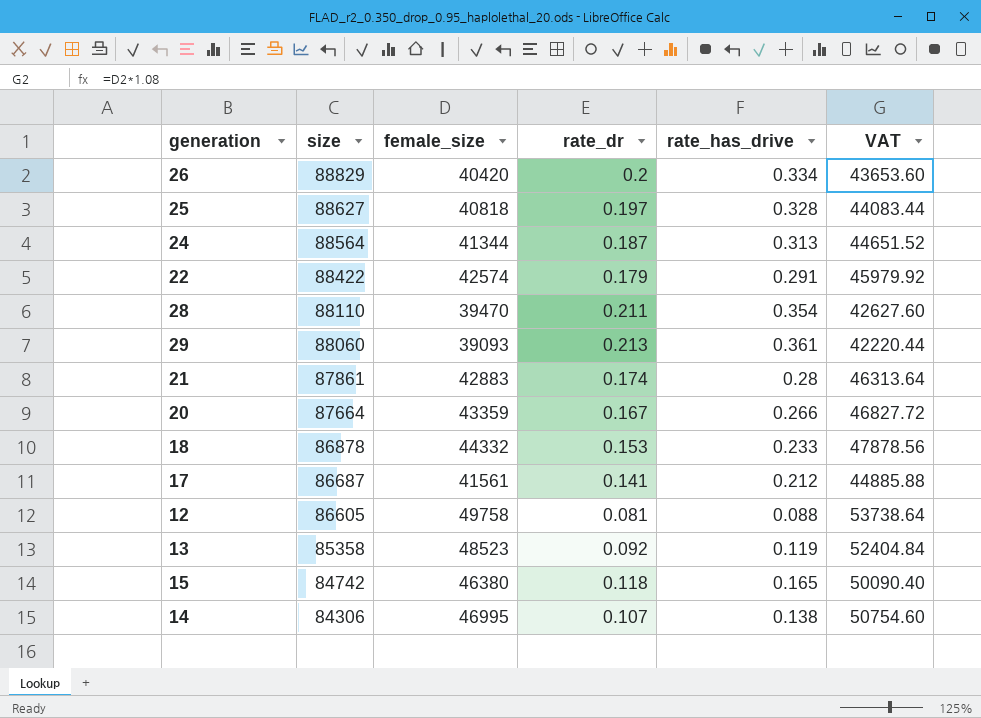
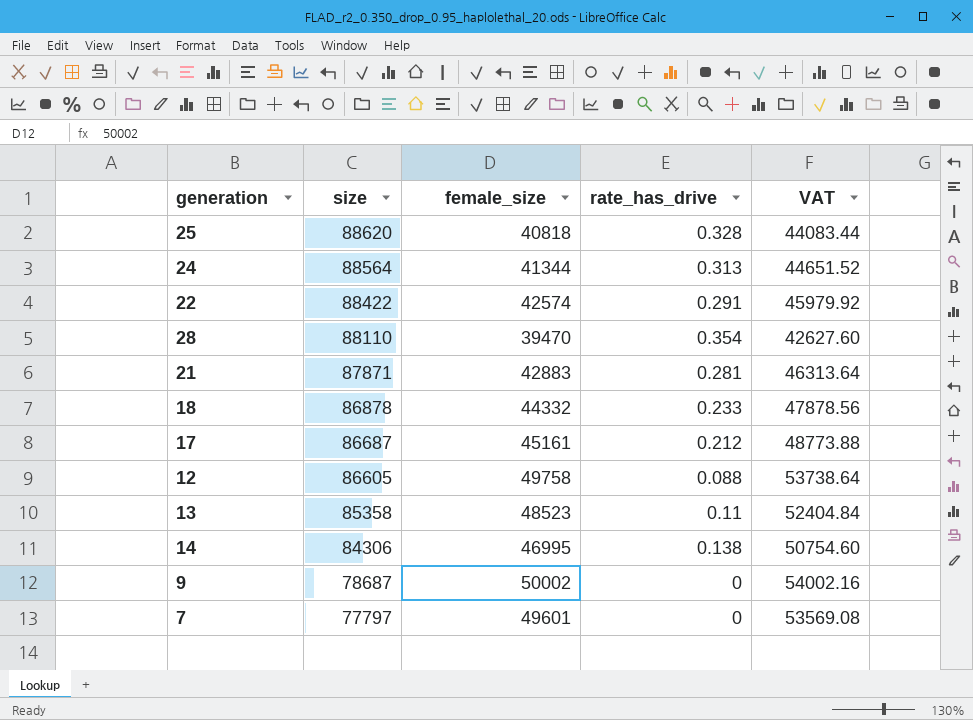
column rate_dr | position: 4 -> none
row 26: 88829 | 40420 | 0.2 | 0.334 | 43653.60 -> none
row 29: 88060 | 39093 | 0.213 | 0.361 | 42220.44 -> none
row 20: 87664 | 43359 | 0.167 | 0.266 | 46827.72 -> none
row 15: 84742 | 46380 | 0.118 | 0.165 | 50090.40 -> none
25 | size: 88627 -> 88620
21 | size: 87861 -> 87871
21 | rate_has_drive: 0.28 -> 0.281
17 | female_size: 41561 -> 45161
17 | VAT: 44885.88 -> 48773.88
13 | rate_has_drive: 0.119 -> 0.11
row 9: none -> 78687 | 50002 | 0 | 54002.16
row 7: none -> 77797 | 49601 | 0 | 53569.08

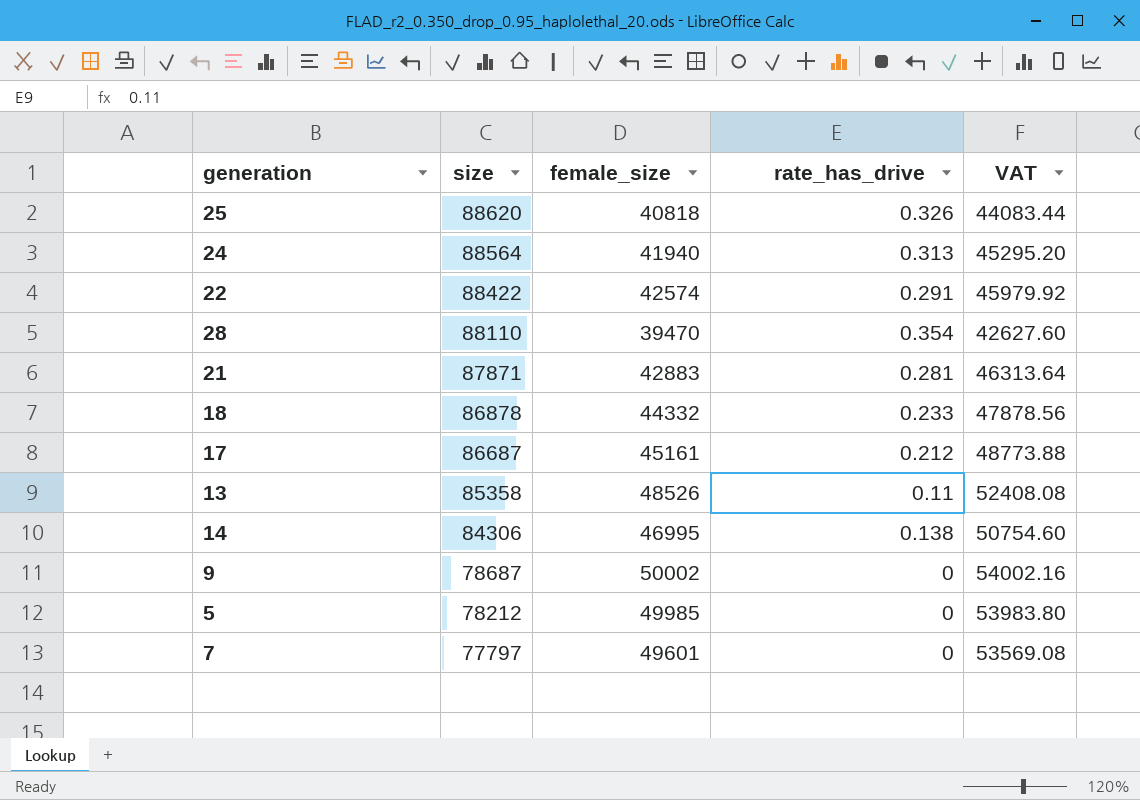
row 12: 86605 | 49758 | 0.088 | 53738.64 -> none
25 | rate_has_drive: 0.328 -> 0.326
24 | female_size: 41344 -> 41940
24 | VAT: 44651.52 -> 45295.20
13 | female_size: 48523 -> 48526
13 | VAT: 52404.84 -> 52408.08
row 5: none -> 78212 | 49985 | 0 | 53983.80

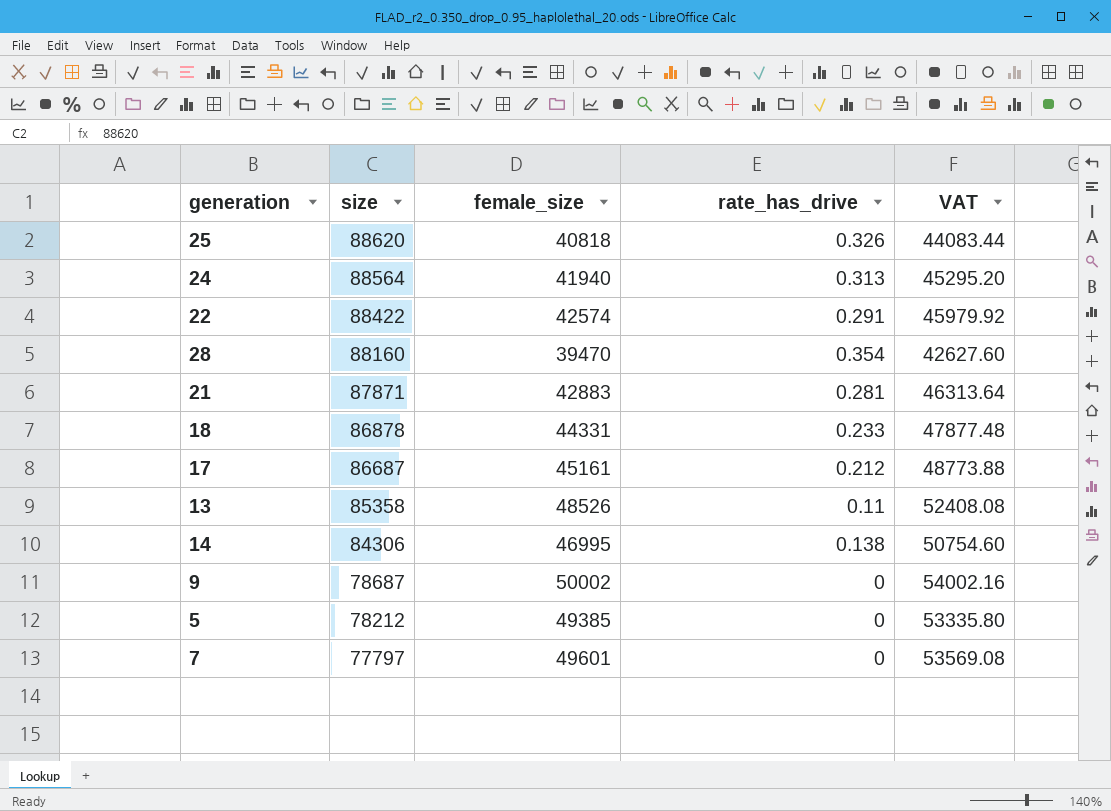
28 | size: 88110 -> 88160
18 | female_size: 44332 -> 44331
18 | VAT: 47878.56 -> 47877.48
5 | female_size: 49985 -> 49385
5 | VAT: 53983.80 -> 53335.80

